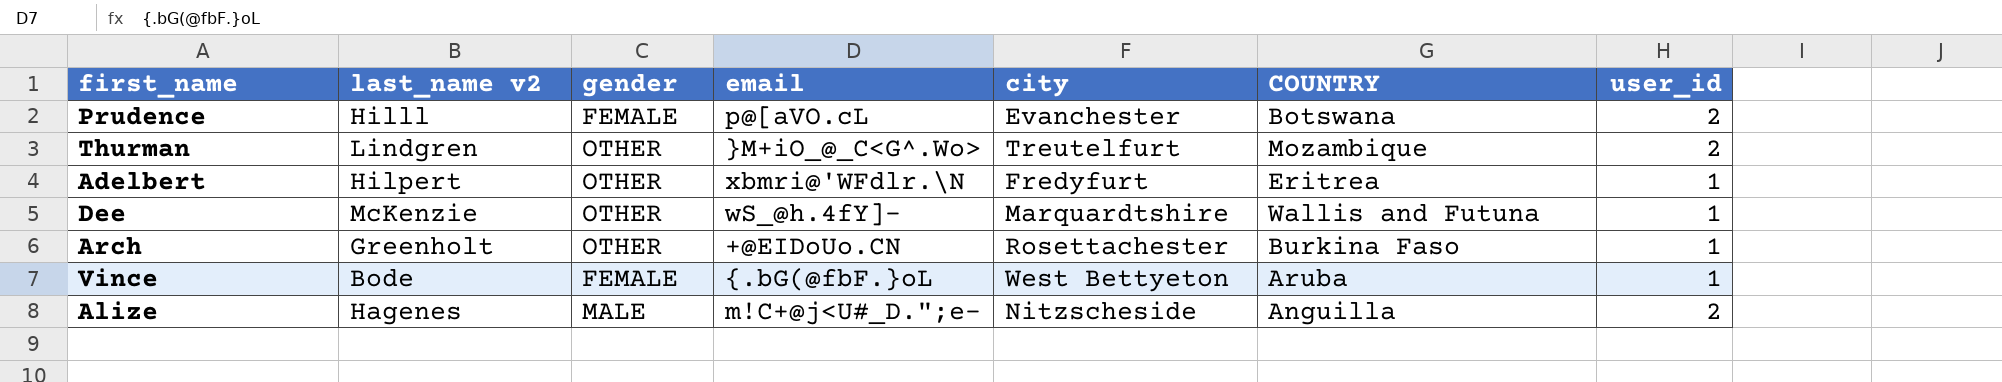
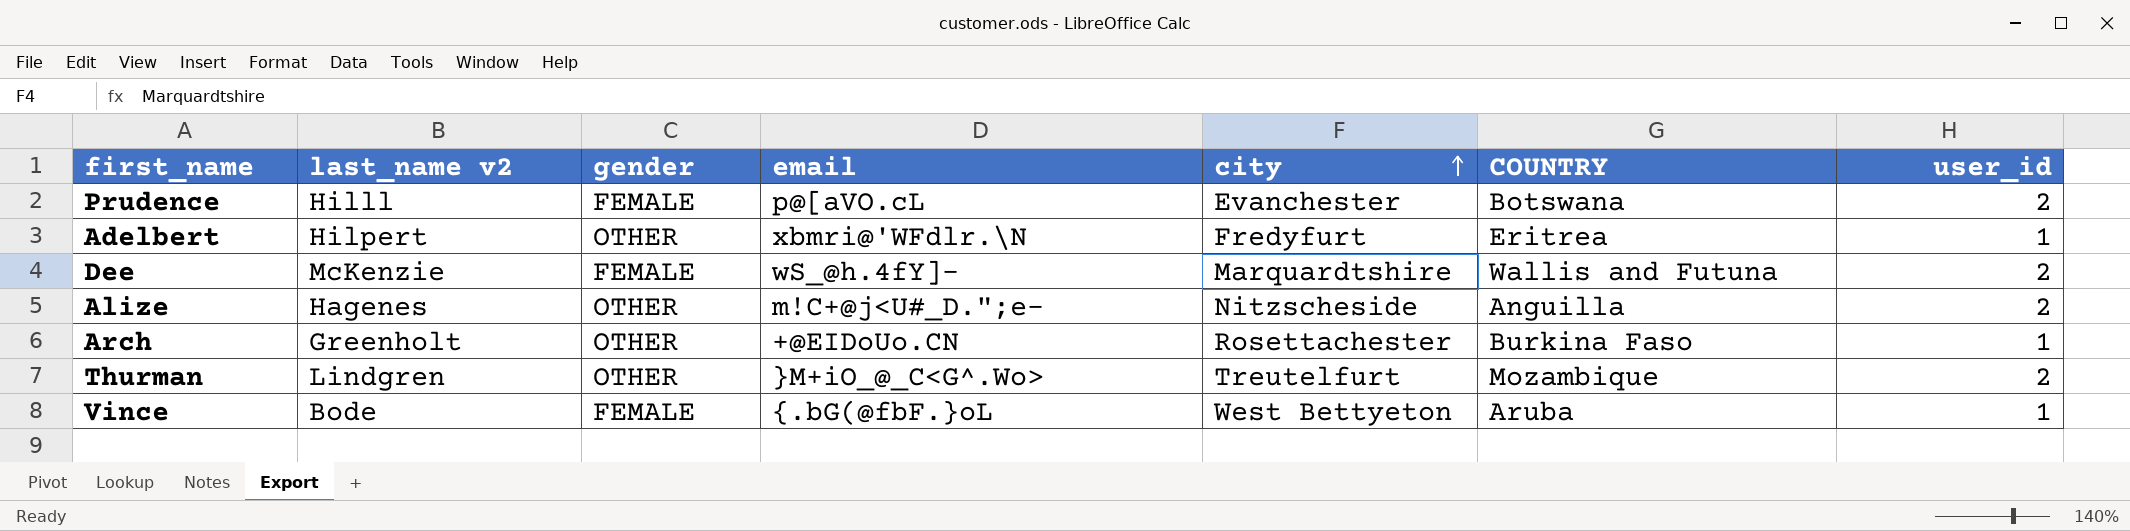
row order: none -> city ascending
Dee | gender: OTHER -> FEMALE
Dee | user_id: 1 -> 2
Alize | gender: MALE -> OTHER

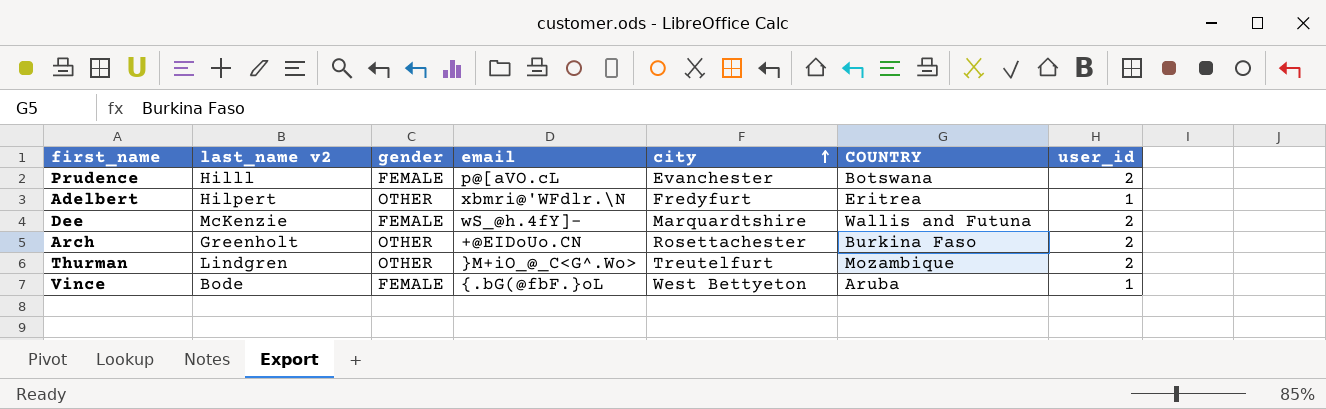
row Alize: Hagenes | OTHER | m!C+@j<U#_D.";e- | Nitzscheside | Anguilla | 2 -> none
Arch | user_id: 1 -> 2

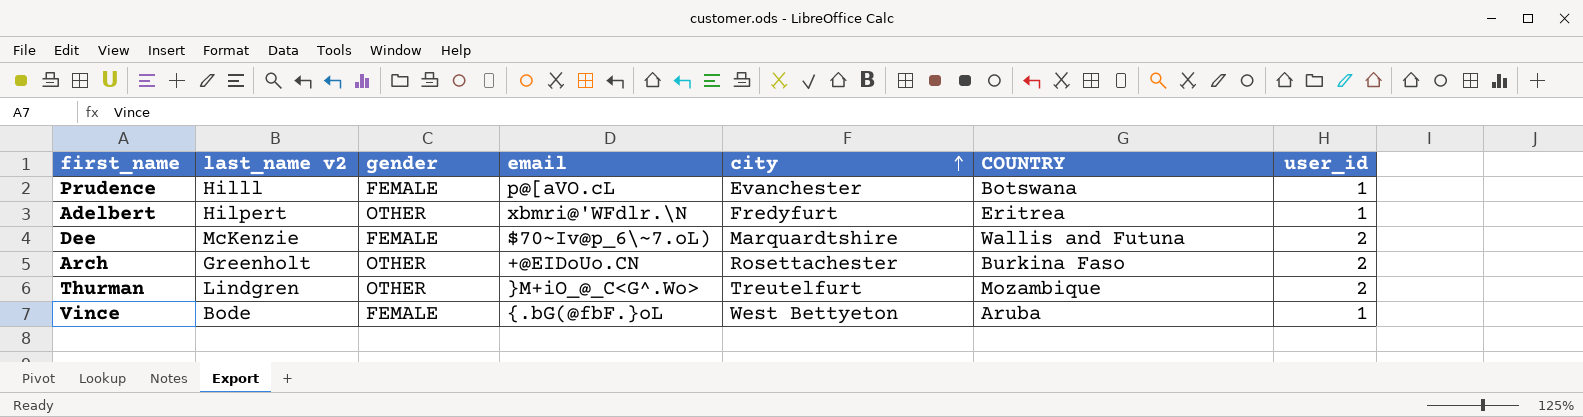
Prudence | user_id: 2 -> 1
Dee | email: wS_@h.4fY]- -> $70~Iv@p_6\~7.oL)

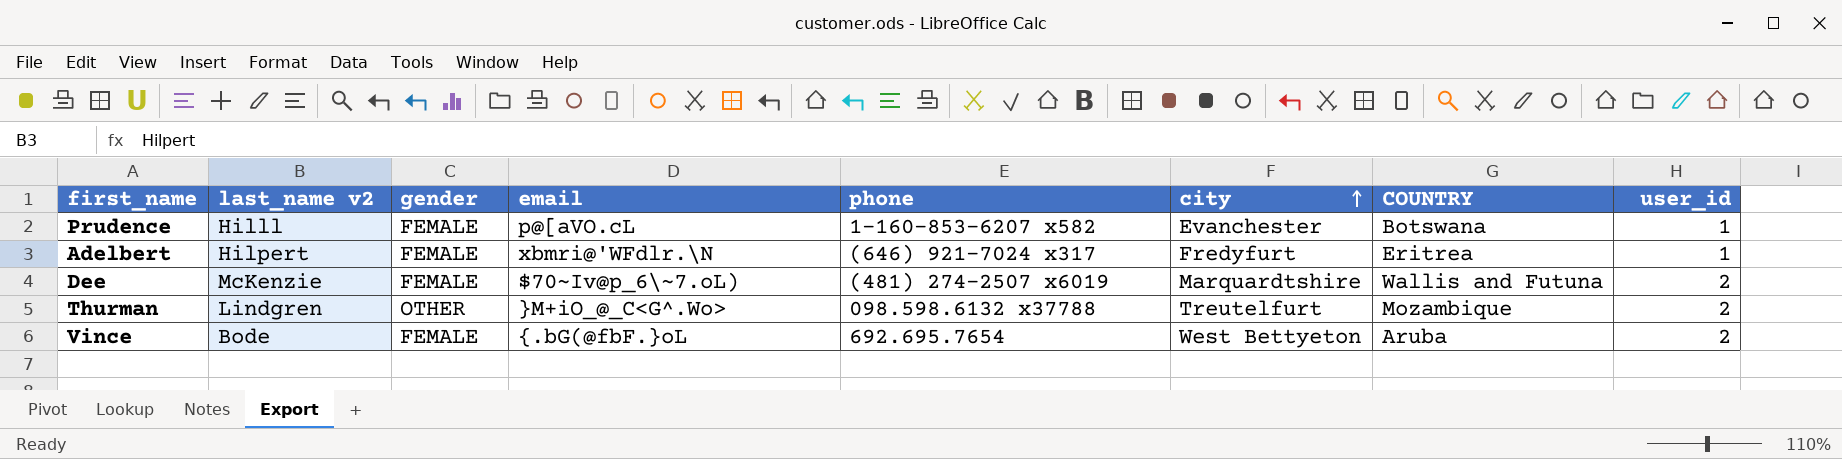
column phone | position: none -> 5
row Arch: Greenholt | OTHER | +@EIDoUo.CN | Rosettachester | Burkina Faso | 2 -> none
Adelbert | gender: OTHER -> FEMALE
Vince | user_id: 1 -> 2

